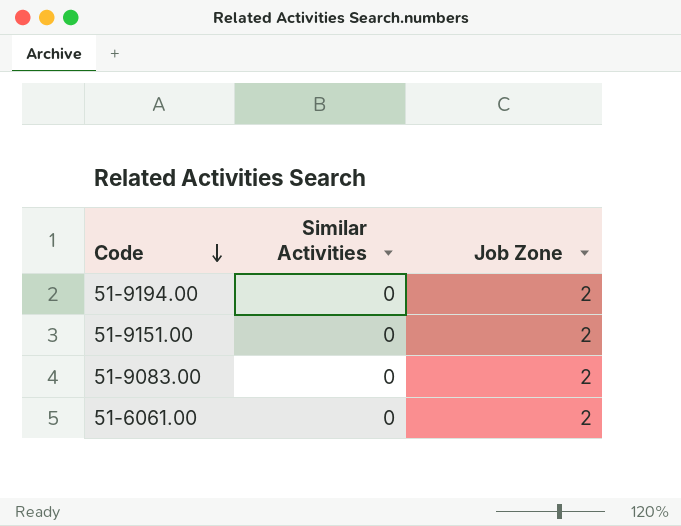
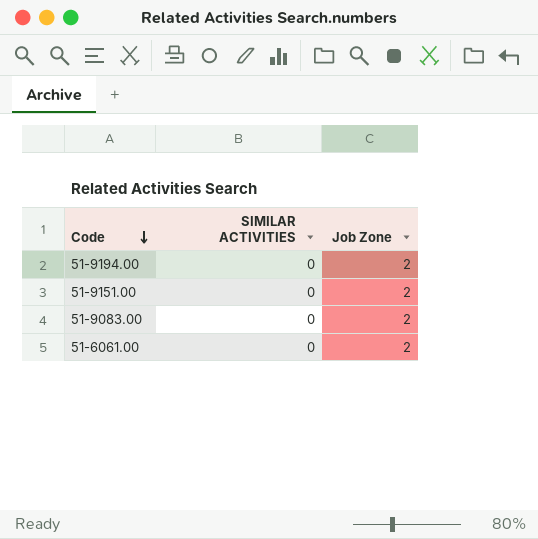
column name: Similar Activities -> SIMILAR ACTIVITIES

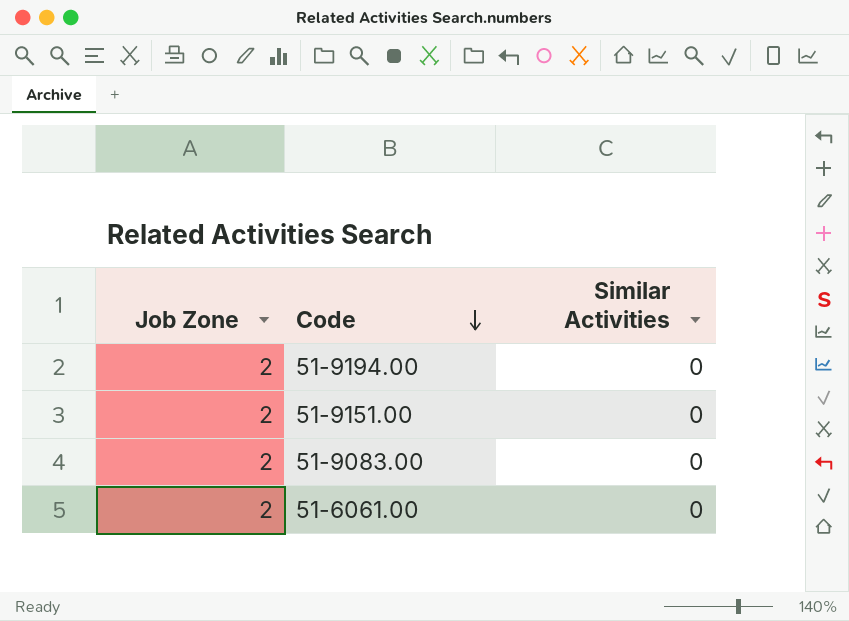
column Job Zone | position: 3 -> 1
column name: SIMILAR ACTIVITIES -> Similar Activities

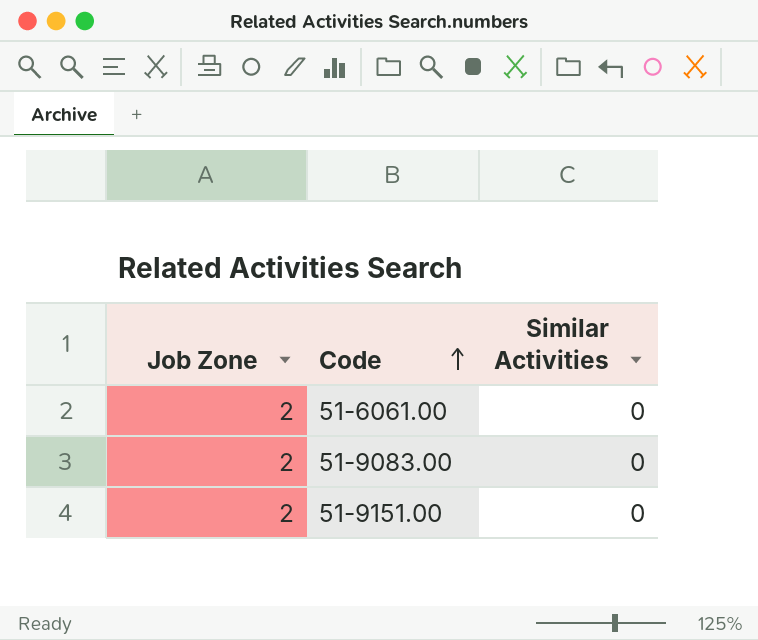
row order: Code descending -> Code ascending
row 51-9194.00: 2 | 0 -> none

